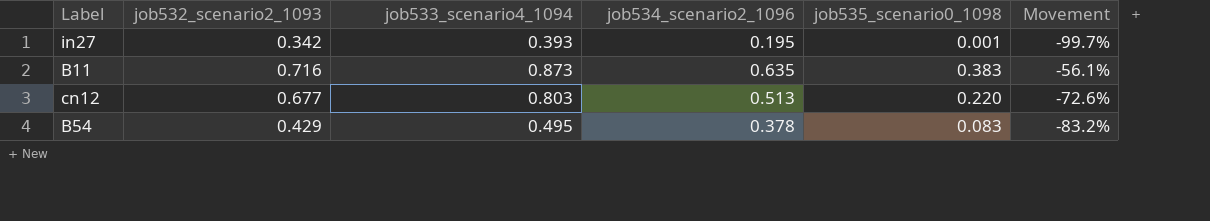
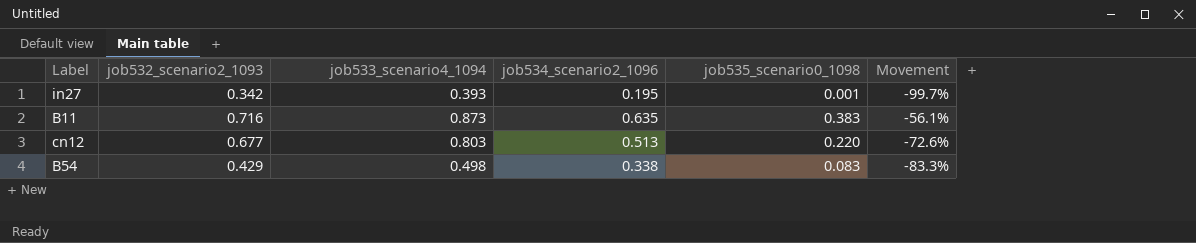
B54 | job533_scenario4_1094: 0.495 -> 0.498
B54 | job534_scenario2_1096: 0.378 -> 0.338
B54 | Movement: -83.2% -> -83.3%

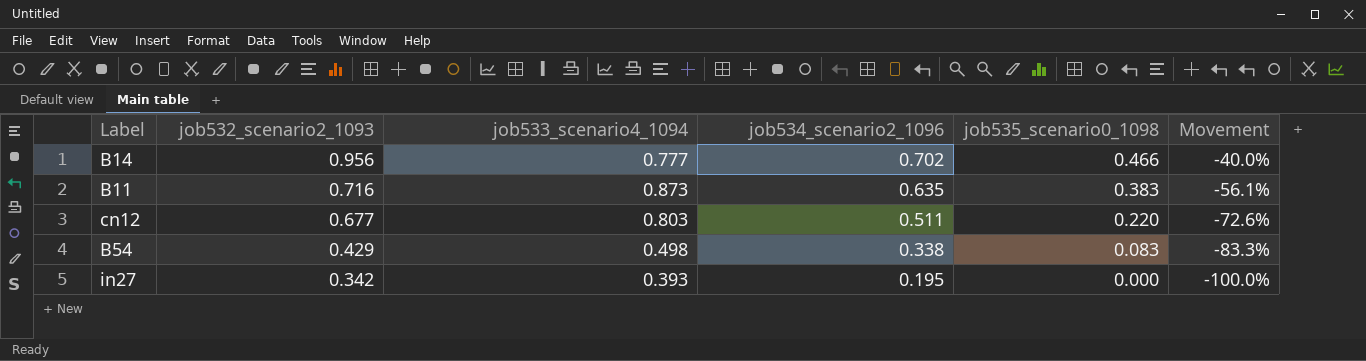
row order: none -> job532_scenario2_1093 descending
row B14: none -> 0.956 | 0.777 | 0.702 | 0.466 | -40.0%
cn12 | job534_scenario2_1096: 0.513 -> 0.511
in27 | job535_scenario0_1098: 0.001 -> 0.000
in27 | Movement: -99.7% -> -100.0%

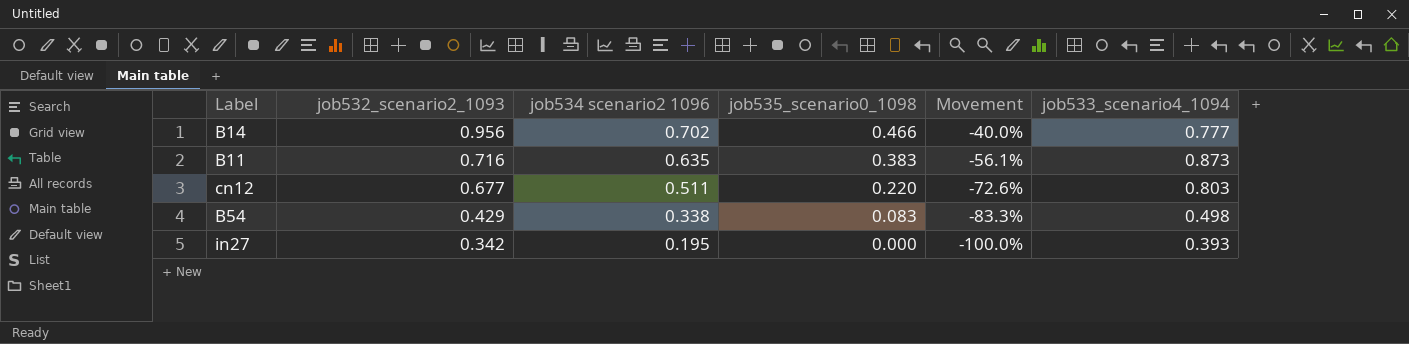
column name: job534_scenario2_1096 -> job534 scenario2 1096
column job533_scenario4_1094 | position: 3 -> 6

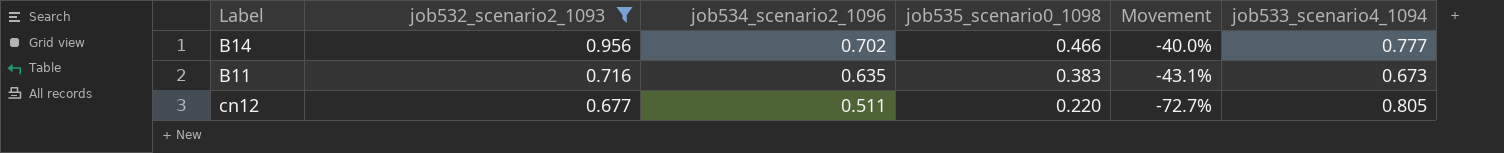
filter: none -> job532_scenario2_1093 >= 0.677
column name: job534 scenario2 1096 -> job534_scenario2_1096
B11 | Movement: -56.1% -> -43.1%
B11 | job533_scenario4_1094: 0.873 -> 0.673
cn12 | Movement: -72.6% -> -72.7%
cn12 | job533_scenario4_1094: 0.803 -> 0.805

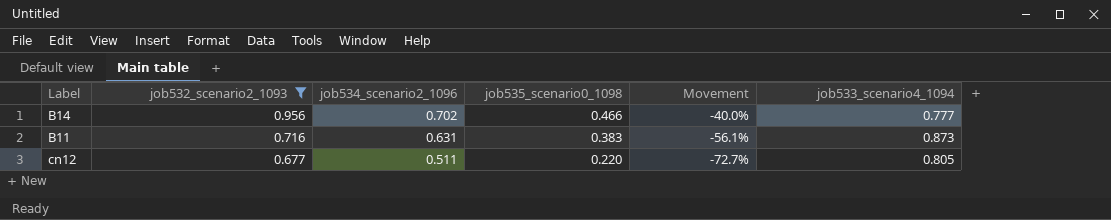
B11 | job534_scenario2_1096: 0.635 -> 0.631
B11 | Movement: -43.1% -> -56.1%
B11 | job533_scenario4_1094: 0.673 -> 0.873

